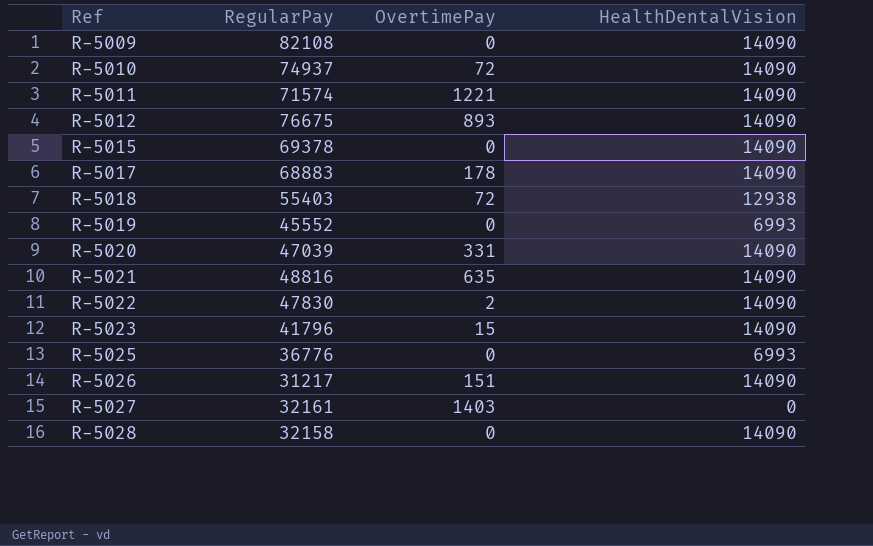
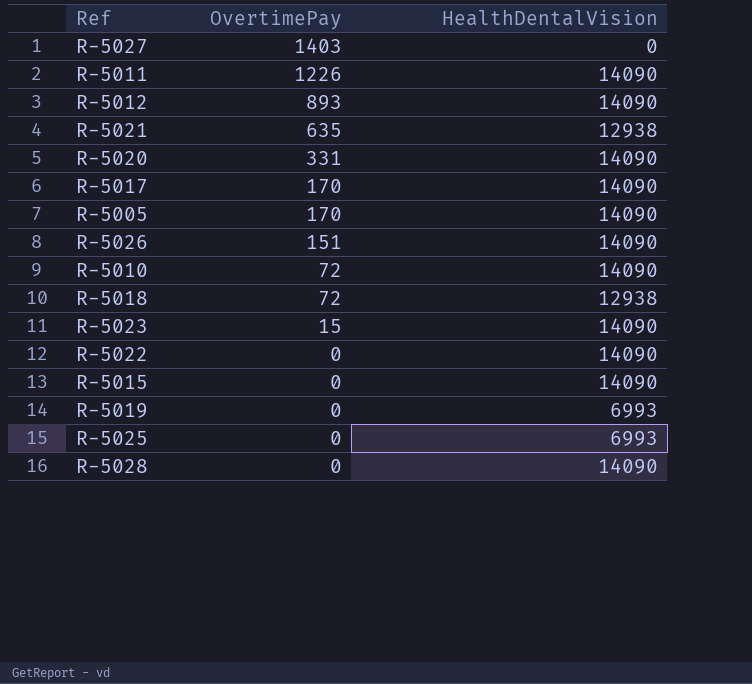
row order: Ref ascending -> OvertimePay descending
column RegularPay | position: 2 -> none
row R-5009: 82108 | 0 | 14090 -> none
R-5011 | OvertimePay: 1221 -> 1226
R-5021 | HealthDentalVision: 14090 -> 12938
R-5017 | OvertimePay: 178 -> 170
row R-5005: none -> 170 | 14090
R-5022 | OvertimePay: 2 -> 0

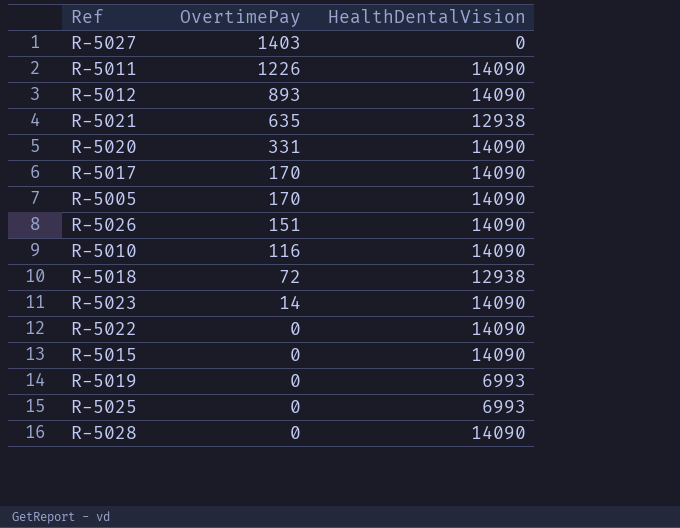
R-5010 | OvertimePay: 72 -> 116
R-5023 | OvertimePay: 15 -> 14

